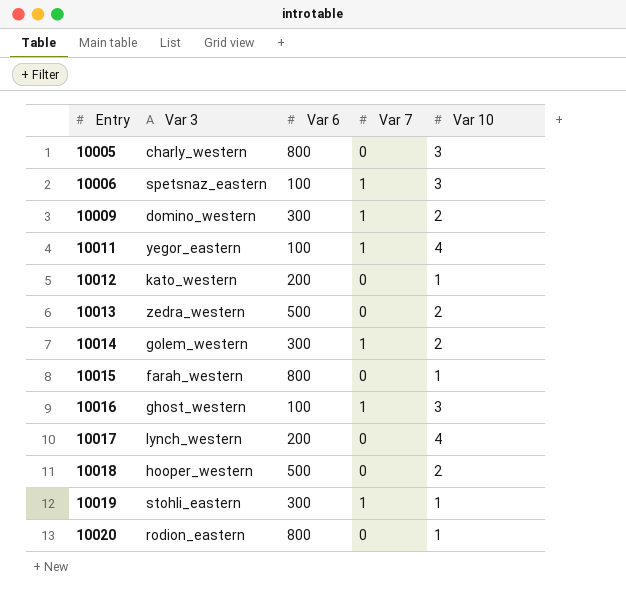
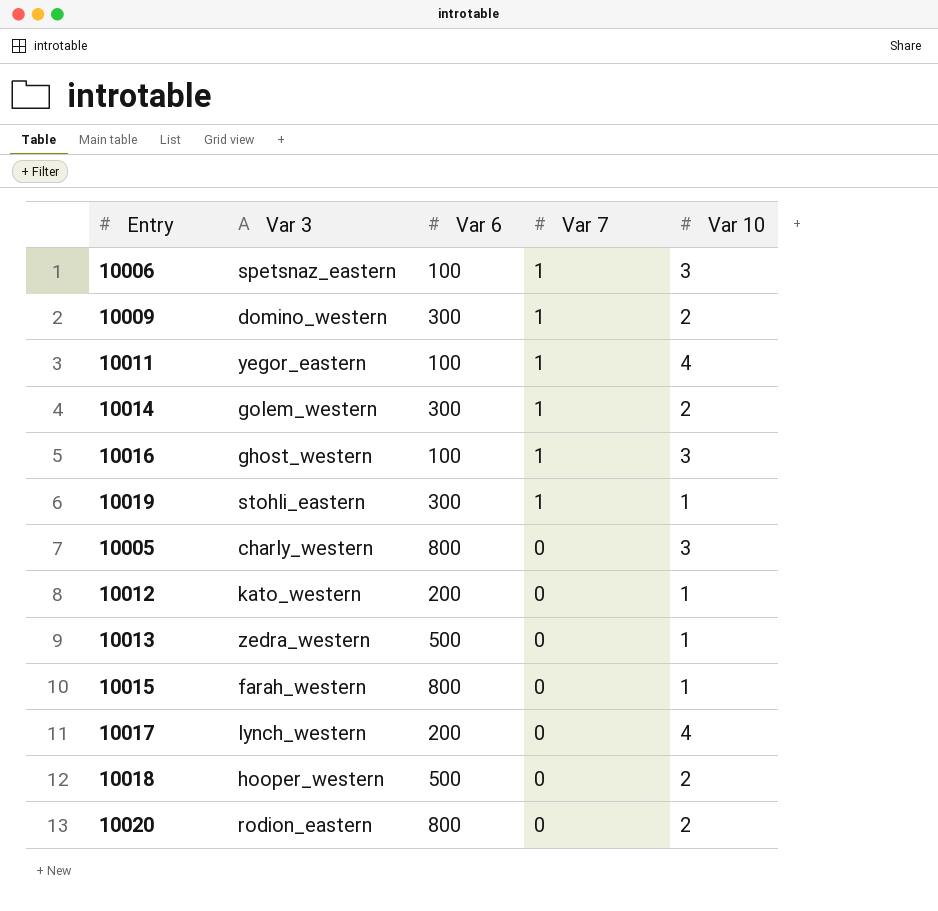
row order: Entry ascending -> Var 7 descending
10013 | Var 10: 2 -> 1
10020 | Var 10: 1 -> 2

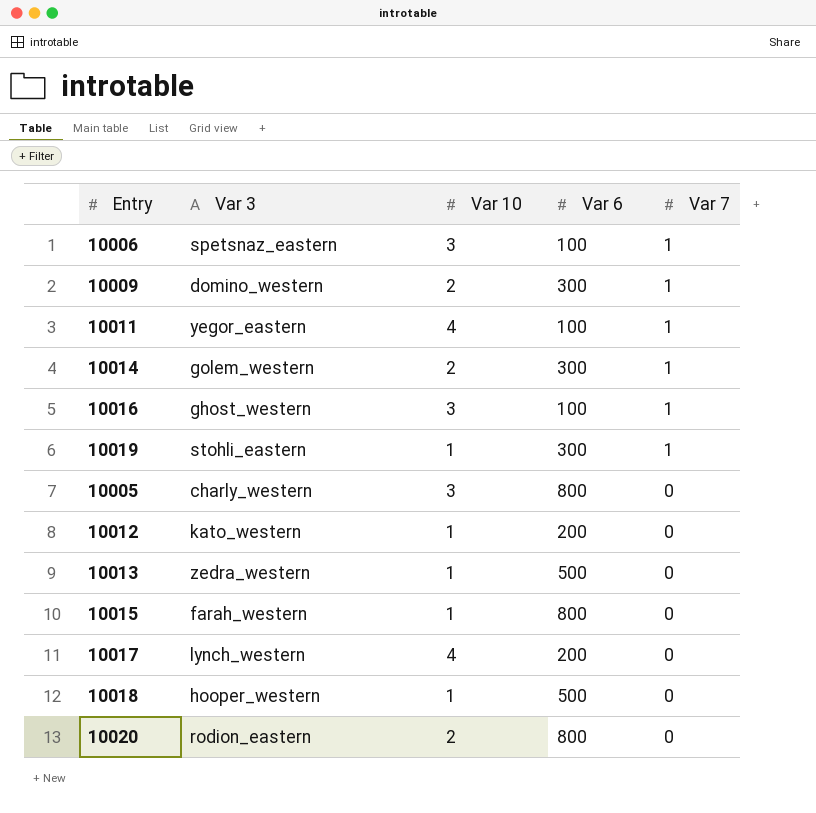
column Var 10 | position: 5 -> 3
10018 | Var 10: 2 -> 1

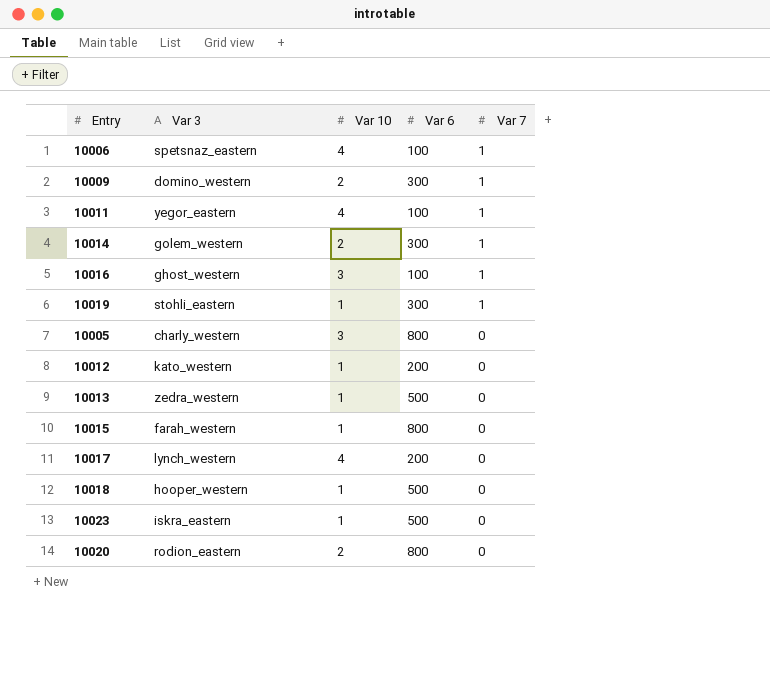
10006 | Var 10: 3 -> 4
row 10023: none -> iskra_eastern | 1 | 500 | 0

